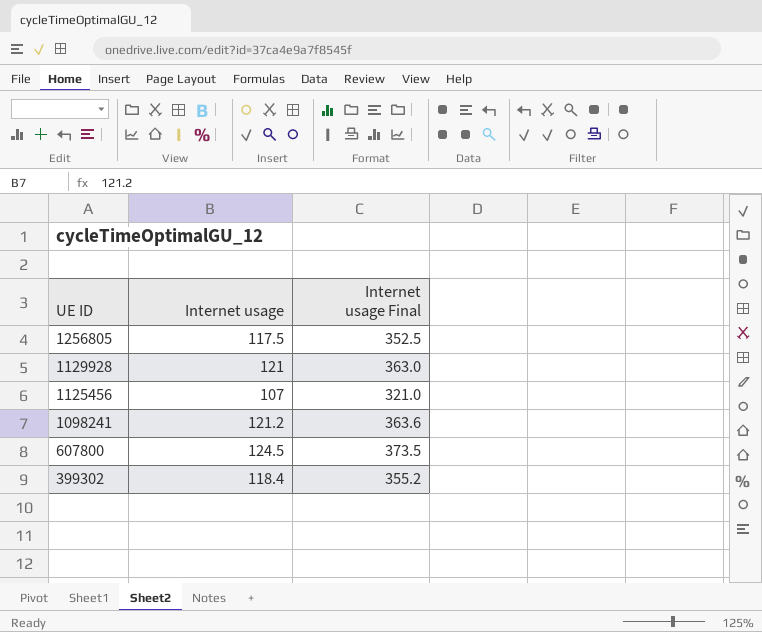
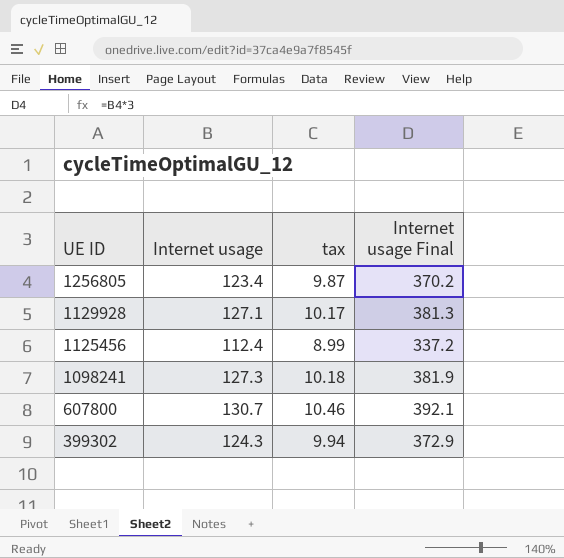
column tax | formula: none -> [Internet usage] * 0.08
1256805 | Internet usage: 117.5 -> 123.4
1256805 | Internet usage Final: 352.5 -> 370.2
1129928 | Internet usage: 121 -> 127.1
1129928 | Internet usage Final: 363.0 -> 381.3
1125456 | Internet usage: 107 -> 112.4
1125456 | Internet usage Final: 321.0 -> 337.2
1098241 | Internet usage: 121.2 -> 127.3
1098241 | Internet usage Final: 363.6 -> 381.9
607800 | Internet usage: 124.5 -> 130.7
607800 | Internet usage Final: 373.5 -> 392.1
399302 | Internet usage: 118.4 -> 124.3
399302 | Internet usage Final: 355.2 -> 372.9

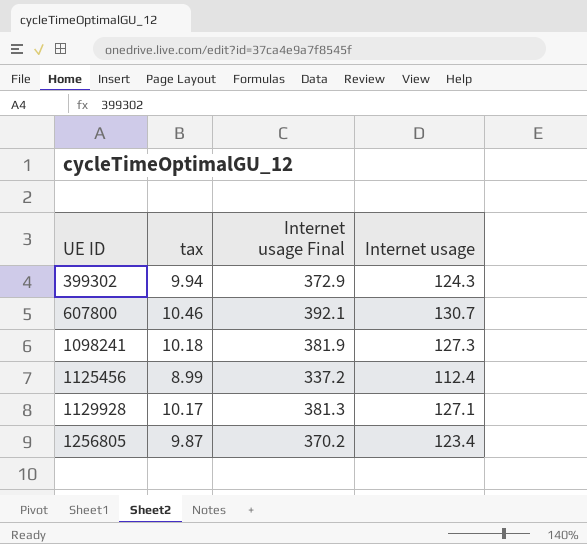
row order: UE ID descending -> UE ID ascending
column Internet usage | position: 2 -> 4

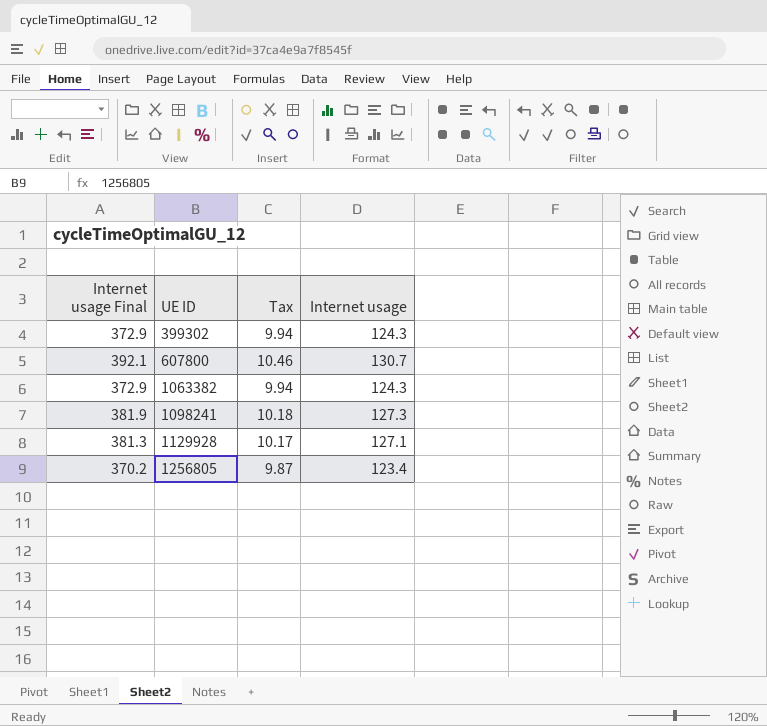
column Internet usage Final | position: 3 -> 1
column name: tax -> Tax
row 1125456: 8.99 | 337.2 | 112.4 -> none
row 1063382: none -> 372.9 | 9.94 | 124.3

